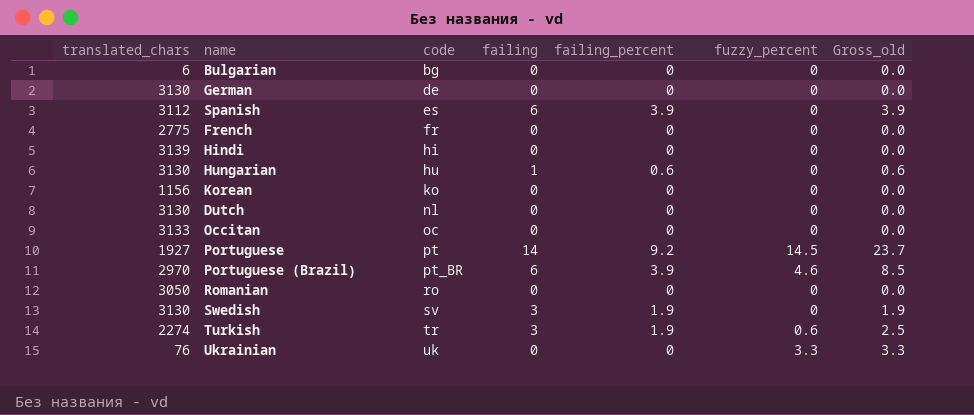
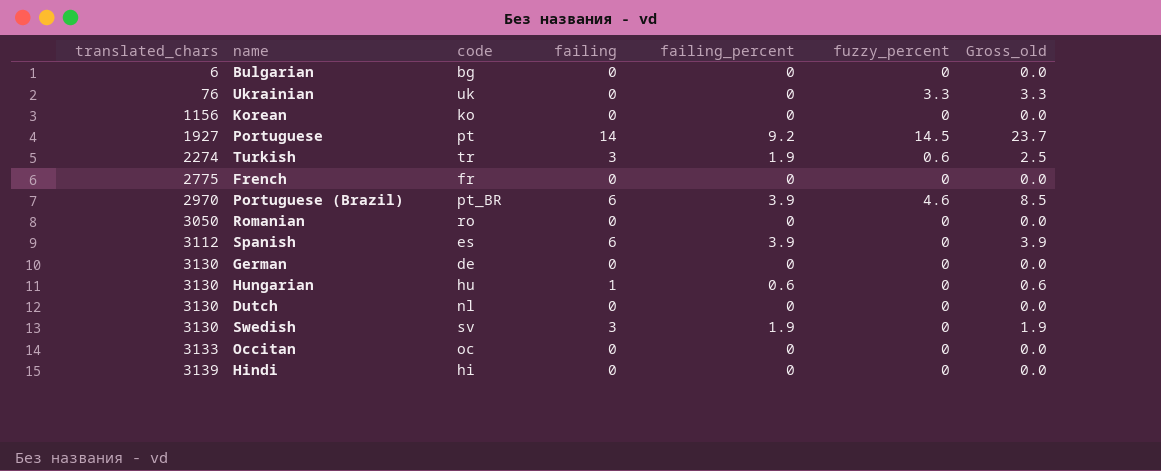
row order: code ascending -> translated_chars ascending

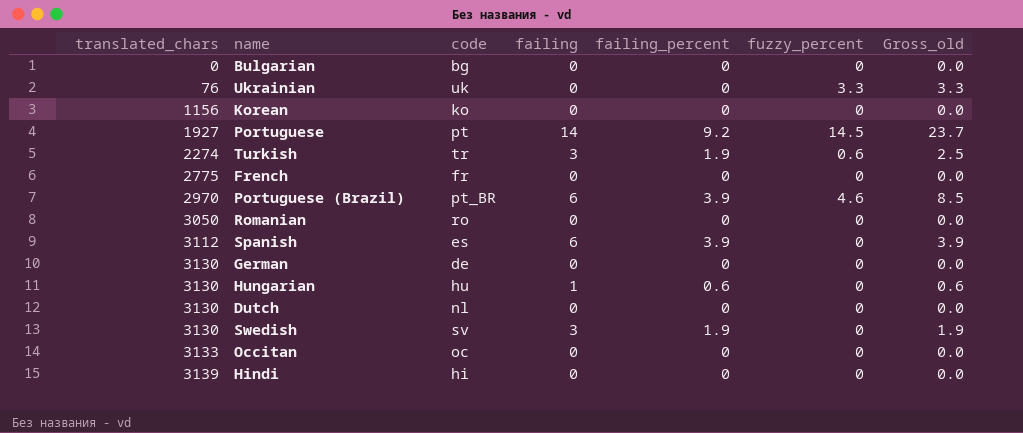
Bulgarian | translated_chars: 6 -> 0

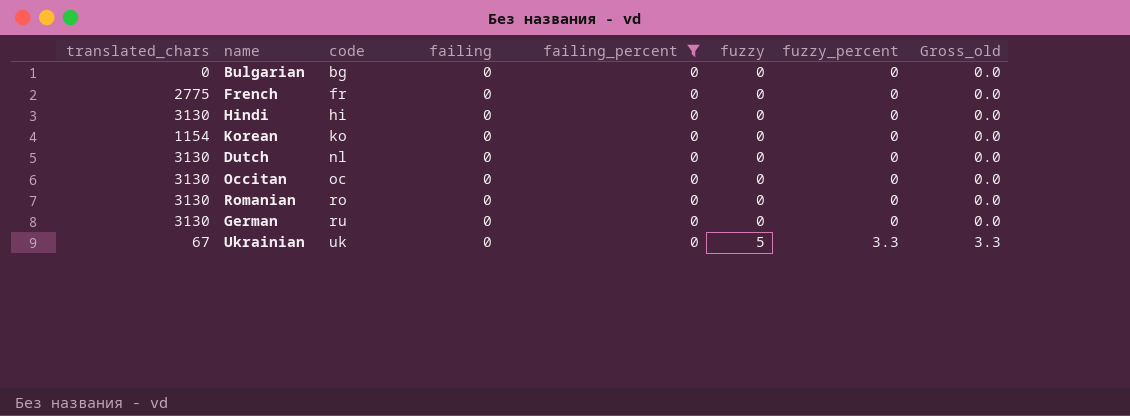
filter: none -> failing_percent = 0
row order: translated_chars ascending -> code ascending
column fuzzy | position: none -> 6
Hindi | translated_chars: 3139 -> 3130
Korean | translated_chars: 1156 -> 1154
Occitan | translated_chars: 3133 -> 3130
Romanian | translated_chars: 3050 -> 3130
German | code: de -> ru
Ukrainian | translated_chars: 76 -> 67

